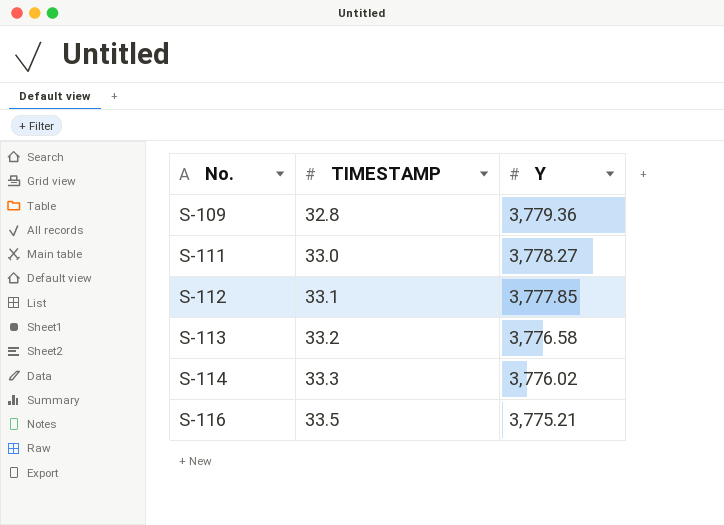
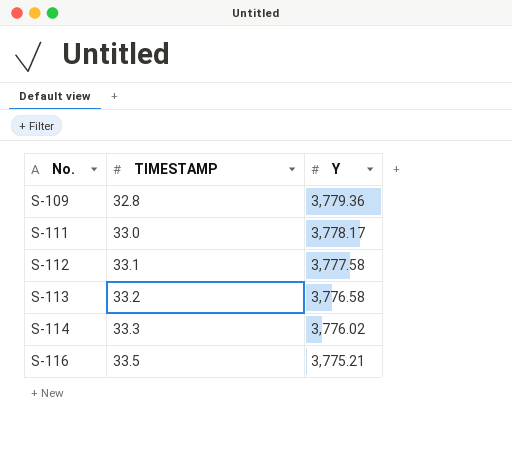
S-111 | Y: 3,778.27 -> 3,778.17
S-112 | Y: 3,777.85 -> 3,777.58

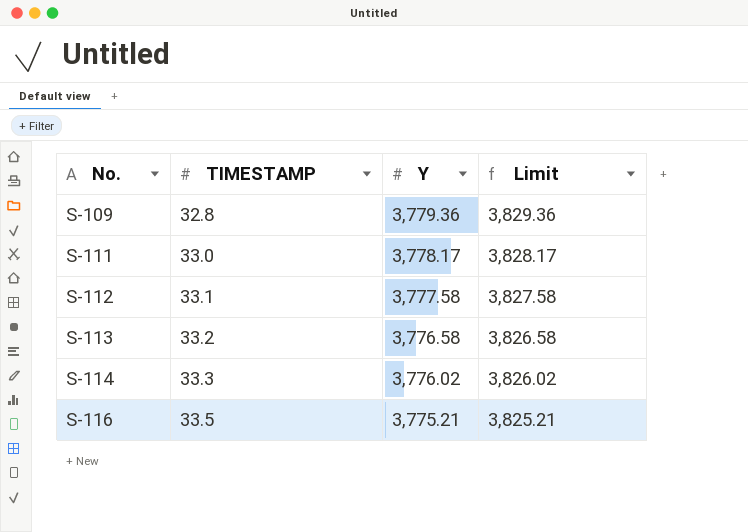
column Limit | formula: none -> [Y] + 50

